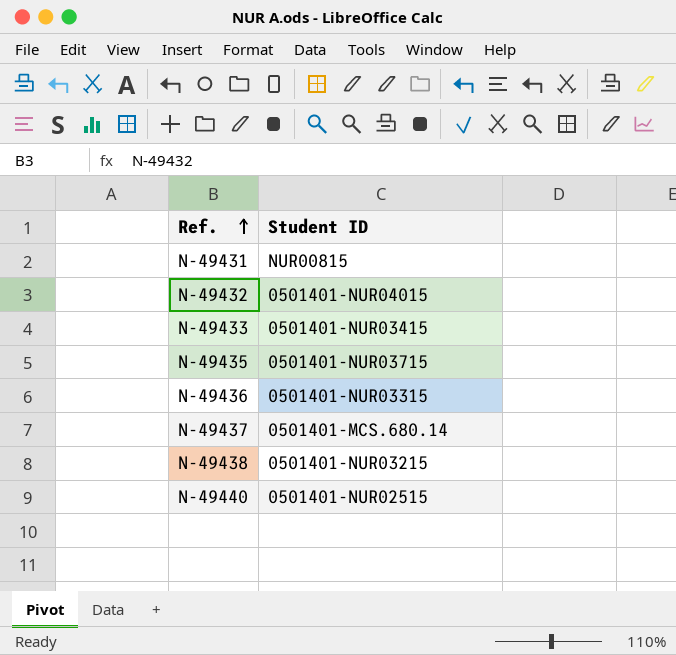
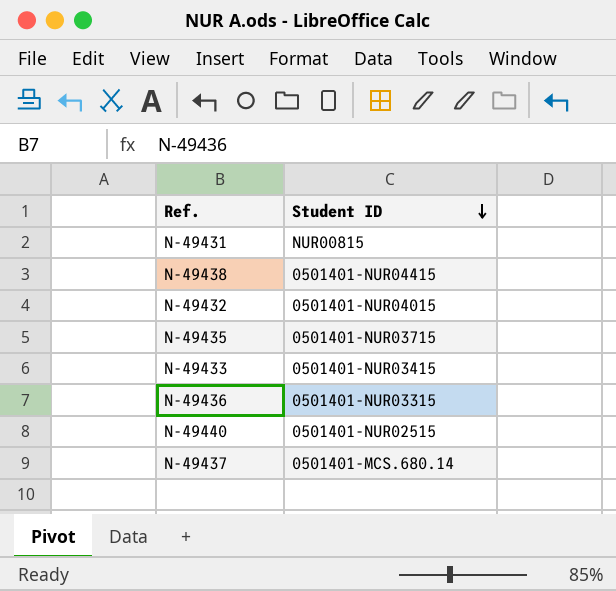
row order: Ref. ascending -> Student ID descending
N-49438 | Student ID: 0501401-NUR03215 -> 0501401-NUR04415

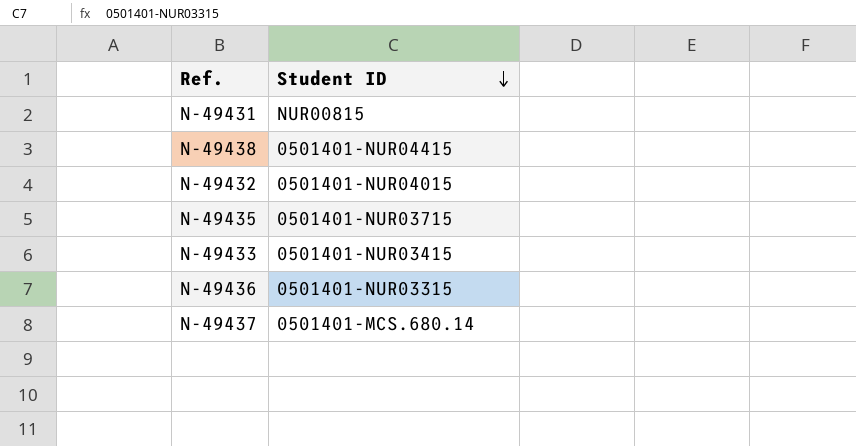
row N-49440: 0501401-NUR02515 -> none

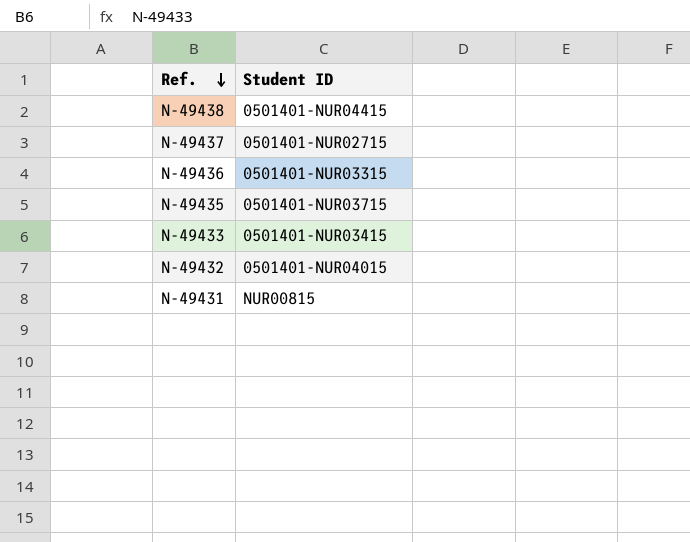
row order: Student ID descending -> Ref. descending
N-49437 | Student ID: 0501401-MCS.680.14 -> 0501401-NUR02715

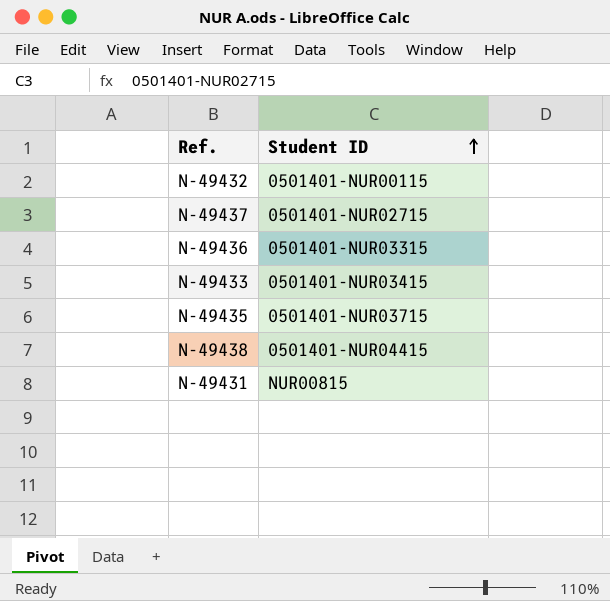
row order: Ref. descending -> Student ID ascending
N-49432 | Student ID: 0501401-NUR04015 -> 0501401-NUR00115

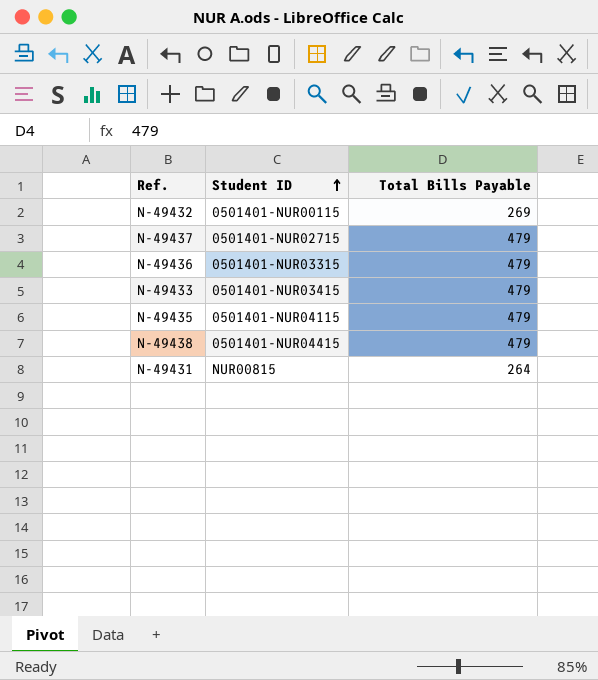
column Total Bills Payable | position: none -> 3
N-49435 | Student ID: 0501401-NUR03715 -> 0501401-NUR04115

